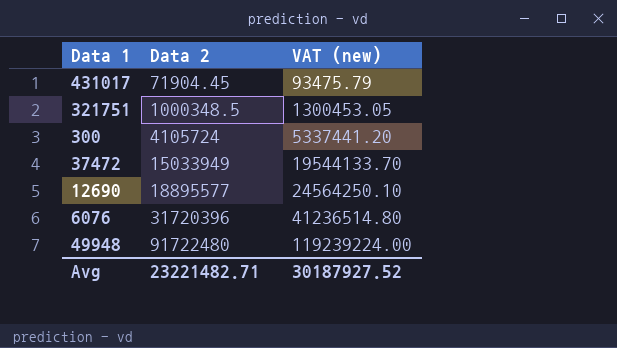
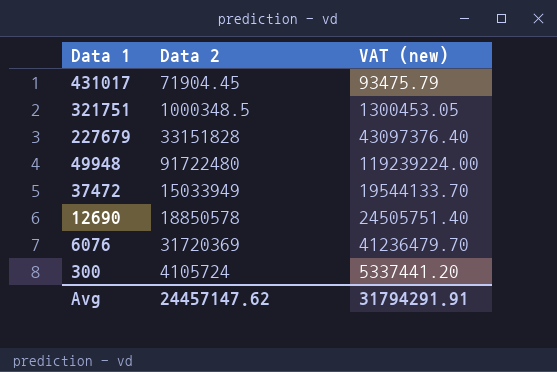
row order: Data 2 ascending -> Data 1 descending
row 227679: none -> 33151828 | 43097376.40
12690 | Data 2: 18895577 -> 18850578
12690 | VAT (new): 24564250.10 -> 24505751.40
6076 | Data 2: 31720396 -> 31720369
6076 | VAT (new): 41236514.80 -> 41236479.70
Avg | Data 2: 23221482.71 -> 24457147.62
Avg | VAT (new): 30187927.52 -> 31794291.91

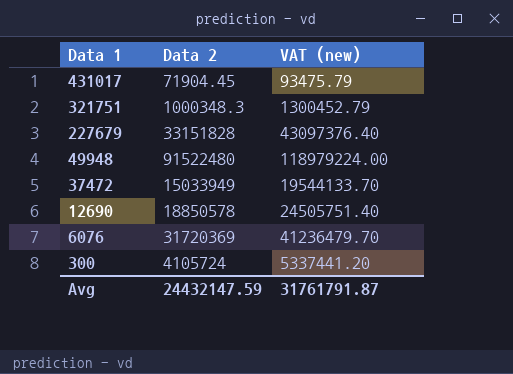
321751 | Data 2: 1000348.5 -> 1000348.3
321751 | VAT (new): 1300453.05 -> 1300452.79
49948 | Data 2: 91722480 -> 91522480
49948 | VAT (new): 119239224.00 -> 118979224.00
Avg | Data 2: 24457147.62 -> 24432147.59
Avg | VAT (new): 31794291.91 -> 31761791.87

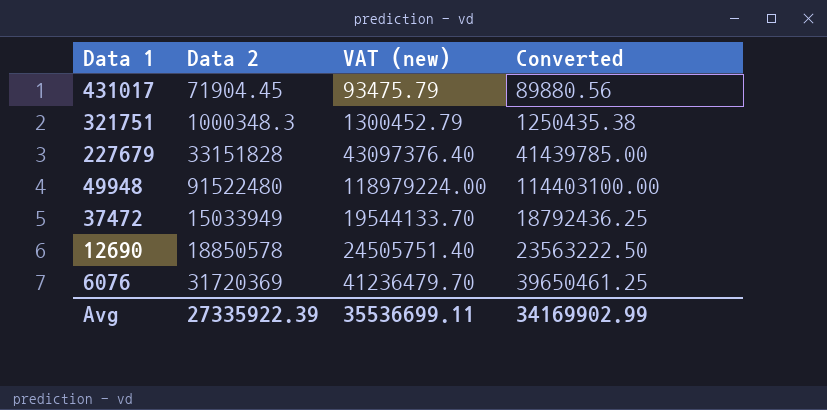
column Converted | formula: none -> [Data 2] * 1.25
row 300: 4105724 | 5337441.20 -> none
Avg | Data 2: 24432147.59 -> 27335922.39
Avg | VAT (new): 31761791.87 -> 35536699.11

